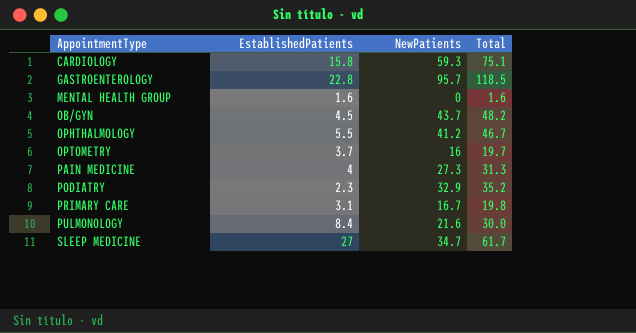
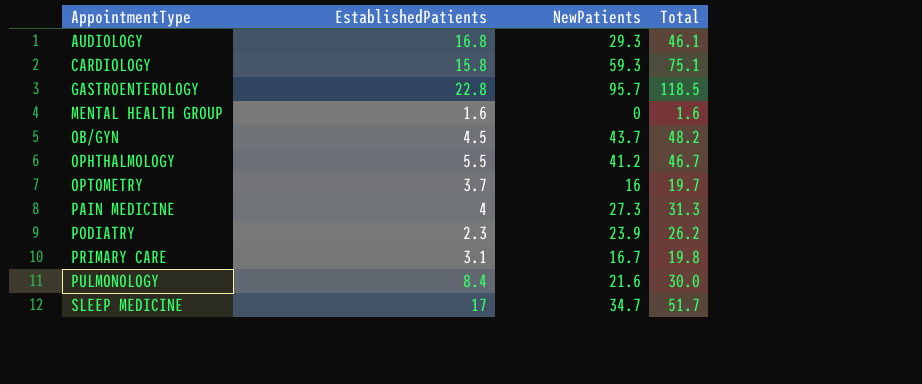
row AUDIOLOGY: none -> 16.8 | 29.3 | 46.1
PODIATRY | NewPatients: 32.9 -> 23.9
PODIATRY | Total: 35.2 -> 26.2
SLEEP MEDICINE | EstablishedPatients: 27 -> 17
SLEEP MEDICINE | Total: 61.7 -> 51.7

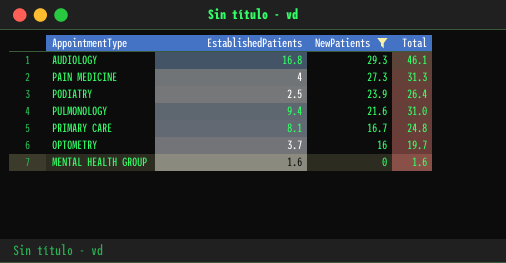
filter: none -> NewPatients <= 29.3
row order: AppointmentType ascending -> NewPatients descending
PODIATRY | EstablishedPatients: 2.3 -> 2.5
PODIATRY | Total: 26.2 -> 26.4
PULMONOLOGY | EstablishedPatients: 8.4 -> 9.4
PULMONOLOGY | Total: 30.0 -> 31.0
PRIMARY CARE | EstablishedPatients: 3.1 -> 8.1
PRIMARY CARE | Total: 19.8 -> 24.8

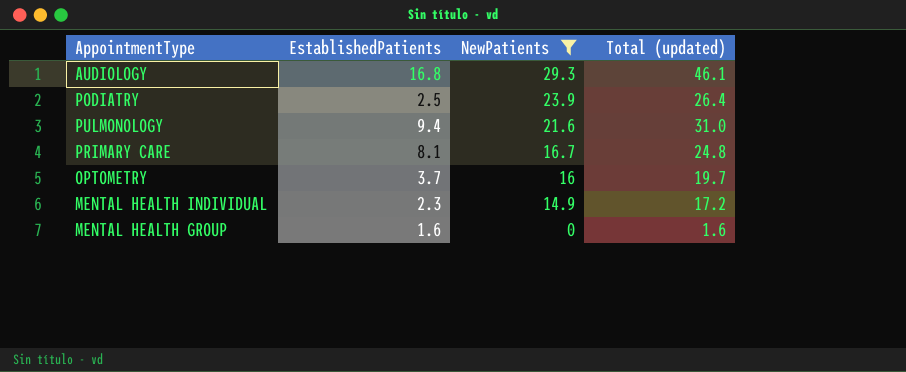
column name: Total -> Total (updated)
row PAIN MEDICINE: 4 | 27.3 | 31.3 -> none
row MENTAL HEALTH INDIVIDUAL: none -> 2.3 | 14.9 | 17.2

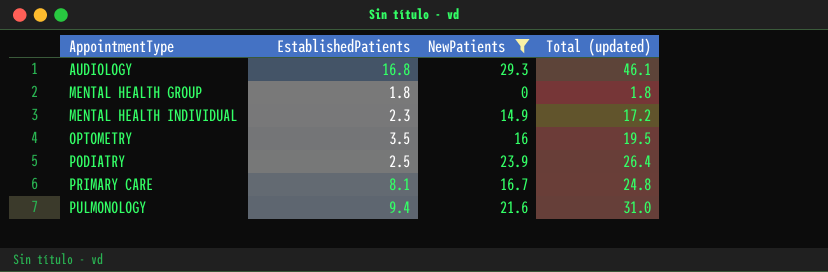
row order: NewPatients descending -> AppointmentType ascending
MENTAL HEALTH GROUP | EstablishedPatients: 1.6 -> 1.8
MENTAL HEALTH GROUP | Total (updated): 1.6 -> 1.8
OPTOMETRY | EstablishedPatients: 3.7 -> 3.5
OPTOMETRY | Total (updated): 19.7 -> 19.5

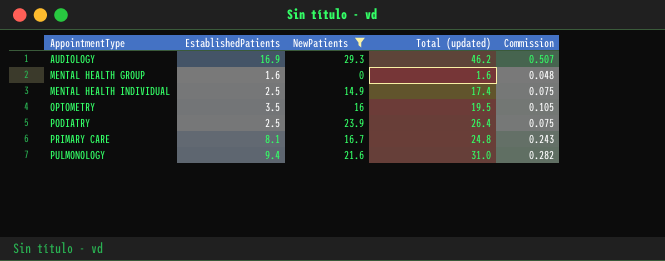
column Commission | formula: none -> [EstablishedPatients] * 0.03
AUDIOLOGY | EstablishedPatients: 16.8 -> 16.9
AUDIOLOGY | Total (updated): 46.1 -> 46.2
MENTAL HEALTH GROUP | EstablishedPatients: 1.8 -> 1.6
MENTAL HEALTH GROUP | Total (updated): 1.8 -> 1.6
MENTAL HEALTH INDIVIDUAL | EstablishedPatients: 2.3 -> 2.5
MENTAL HEALTH INDIVIDUAL | Total (updated): 17.2 -> 17.4

